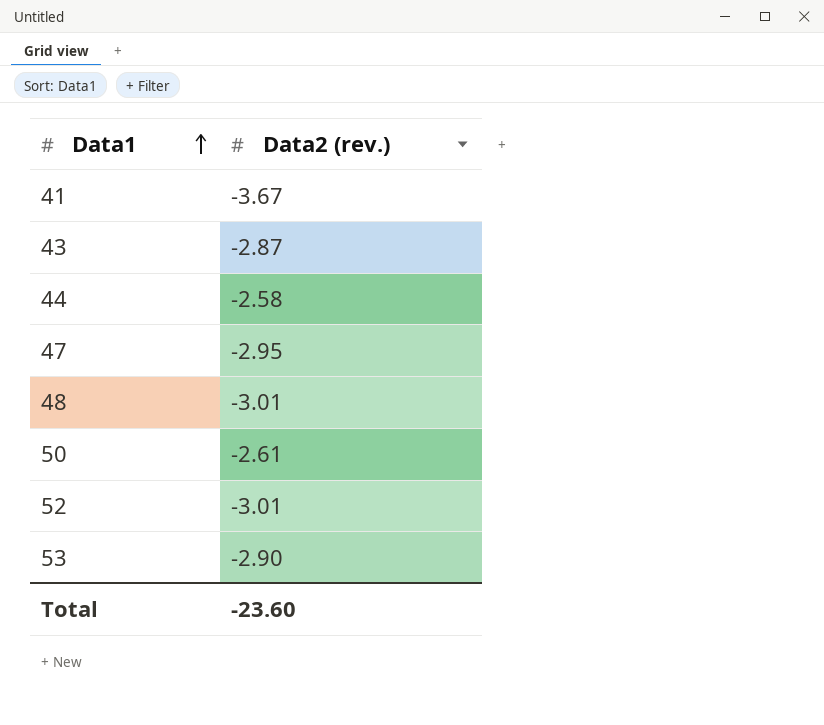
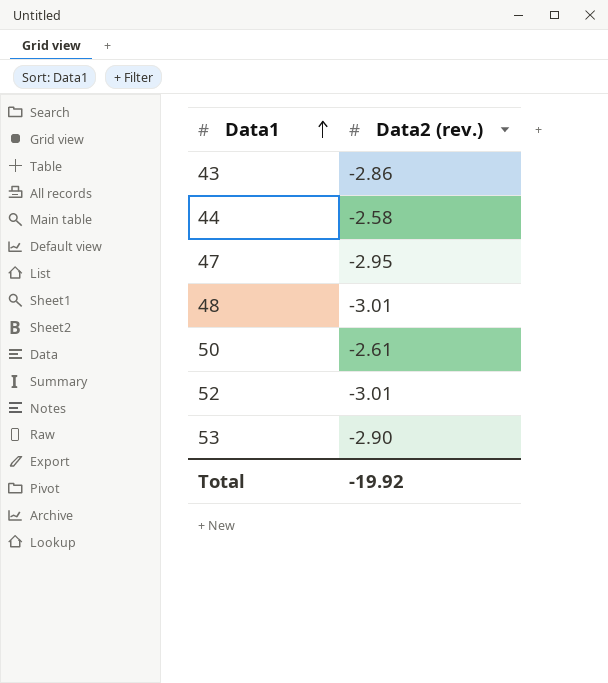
row 41: -3.67 -> none
43 | Data2 (rev.): -2.87 -> -2.86
Total | Data2 (rev.): -23.60 -> -19.92

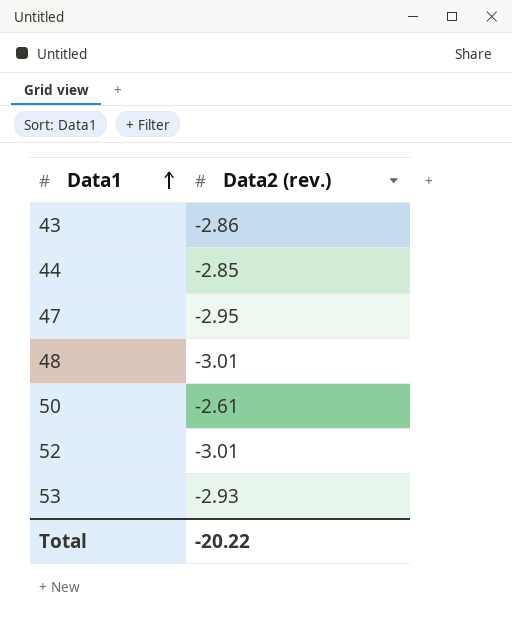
44 | Data2 (rev.): -2.58 -> -2.85
53 | Data2 (rev.): -2.90 -> -2.93
Total | Data2 (rev.): -19.92 -> -20.22

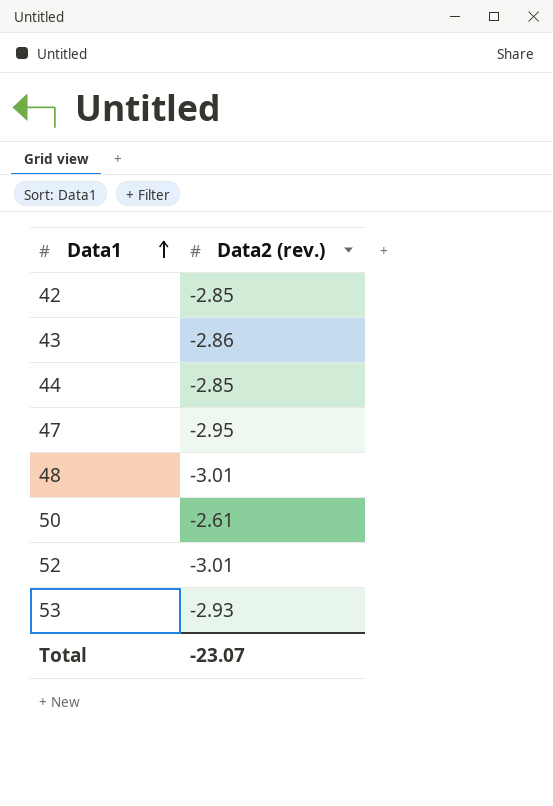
row 42: none -> -2.85
Total | Data2 (rev.): -20.22 -> -23.07

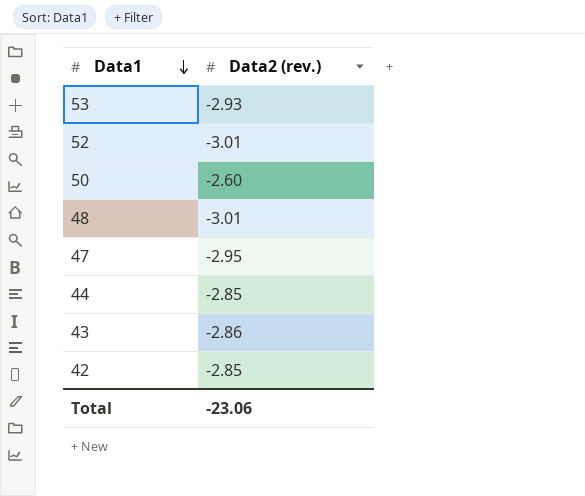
row order: Data1 ascending -> Data1 descending
50 | Data2 (rev.): -2.61 -> -2.60
Total | Data2 (rev.): -23.07 -> -23.06

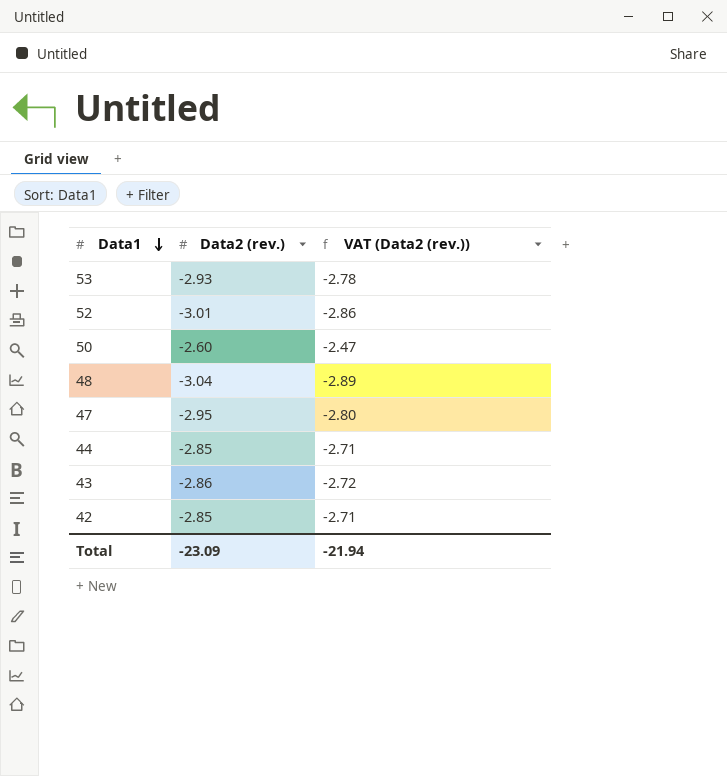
column VAT (Data2 (rev.)) | formula: none -> [Data2 (rev.)] * 0.95
48 | Data2 (rev.): -3.01 -> -3.04
Total | Data2 (rev.): -23.06 -> -23.09

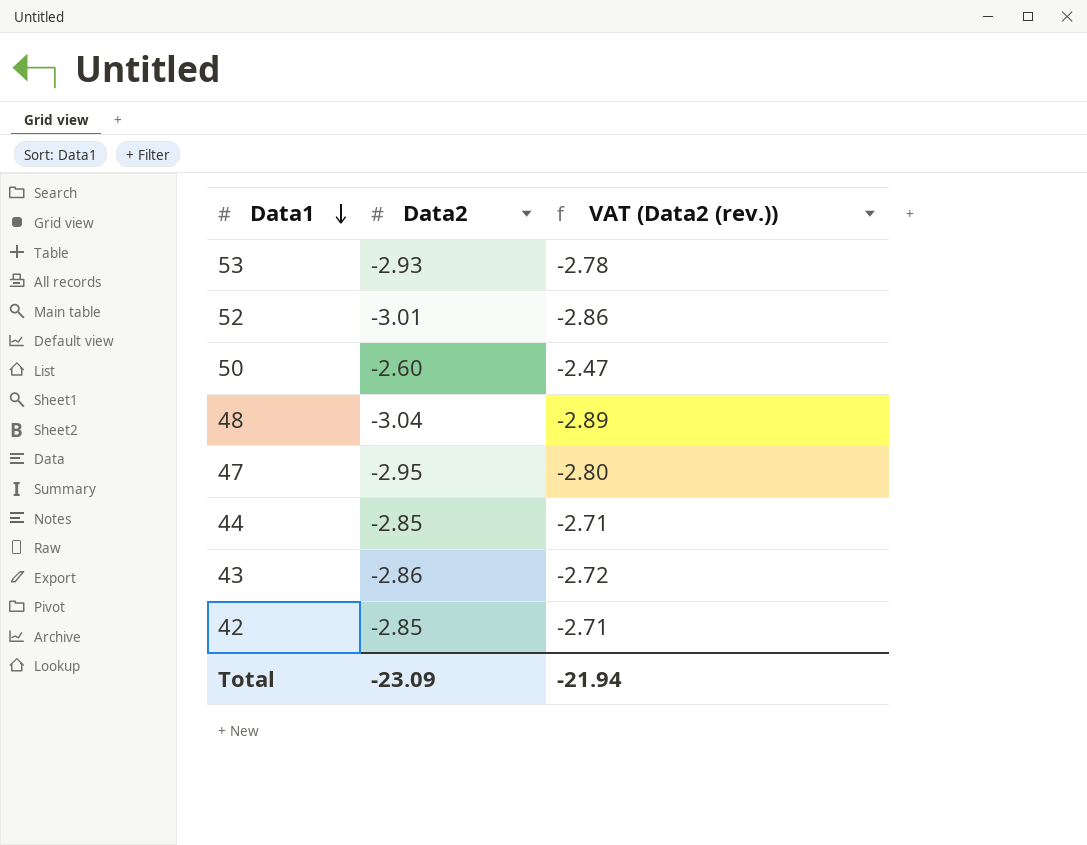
column name: Data2 (rev.) -> Data2

